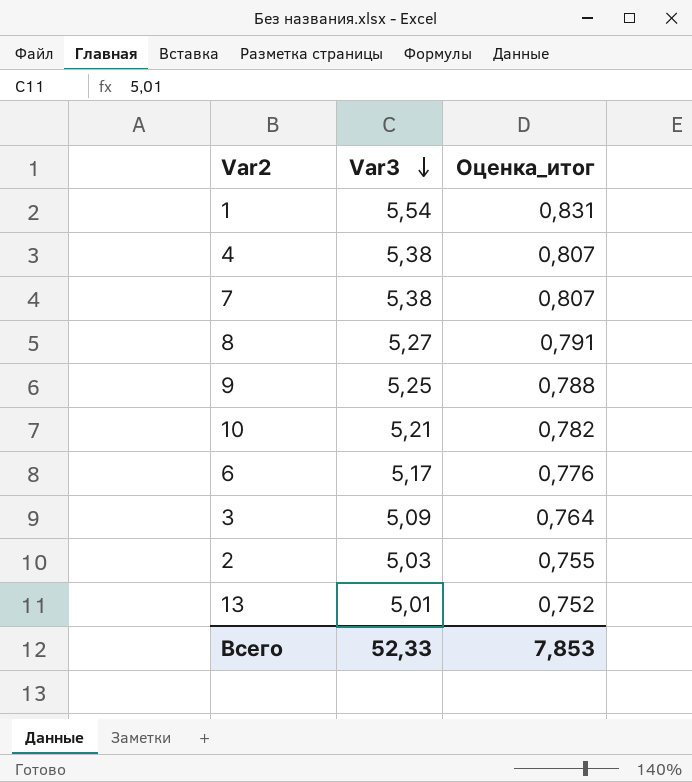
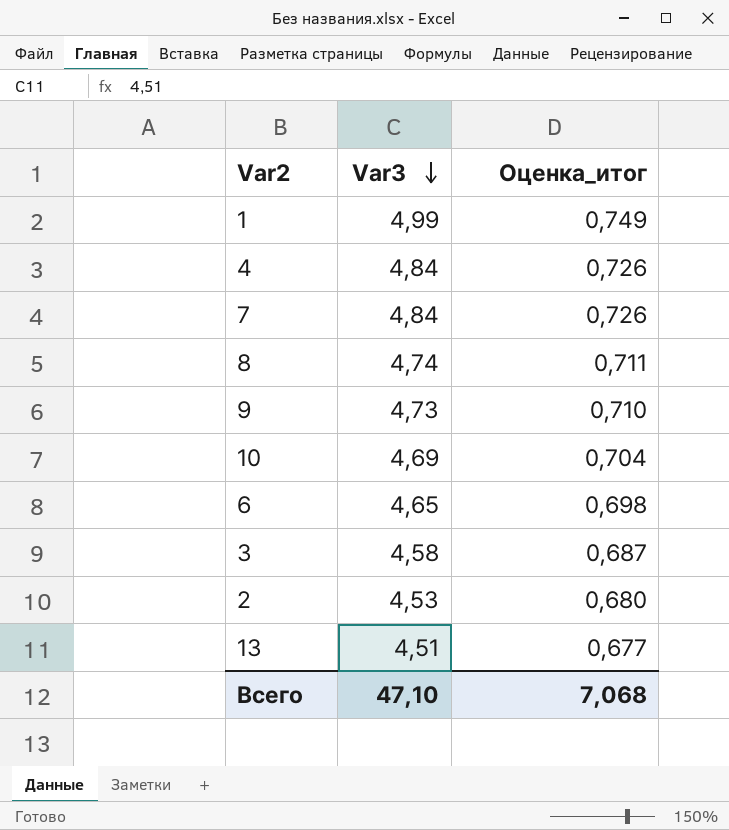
1 | Var3: 5,54 -> 4,99
1 | Оценка_итог: 0,831 -> 0,749
4 | Var3: 5,38 -> 4,84
4 | Оценка_итог: 0,807 -> 0,726
7 | Var3: 5,38 -> 4,84
7 | Оценка_итог: 0,807 -> 0,726
8 | Var3: 5,27 -> 4,74
8 | Оценка_итог: 0,791 -> 0,711
9 | Var3: 5,25 -> 4,73
9 | Оценка_итог: 0,788 -> 0,710
10 | Var3: 5,21 -> 4,69
10 | Оценка_итог: 0,782 -> 0,704
6 | Var3: 5,17 -> 4,65
6 | Оценка_итог: 0,776 -> 0,698
3 | Var3: 5,09 -> 4,58
3 | Оценка_итог: 0,764 -> 0,687
2 | Var3: 5,03 -> 4,53
2 | Оценка_итог: 0,755 -> 0,680
13 | Var3: 5,01 -> 4,51
13 | Оценка_итог: 0,752 -> 0,677
Всего | Var3: 52,33 -> 47,10
Всего | Оценка_итог: 7,853 -> 7,068

